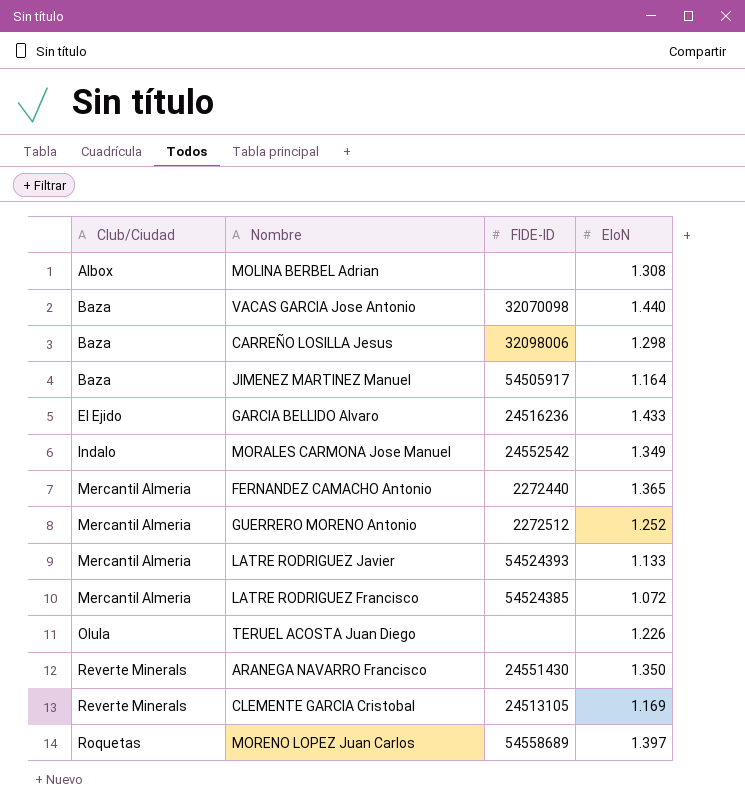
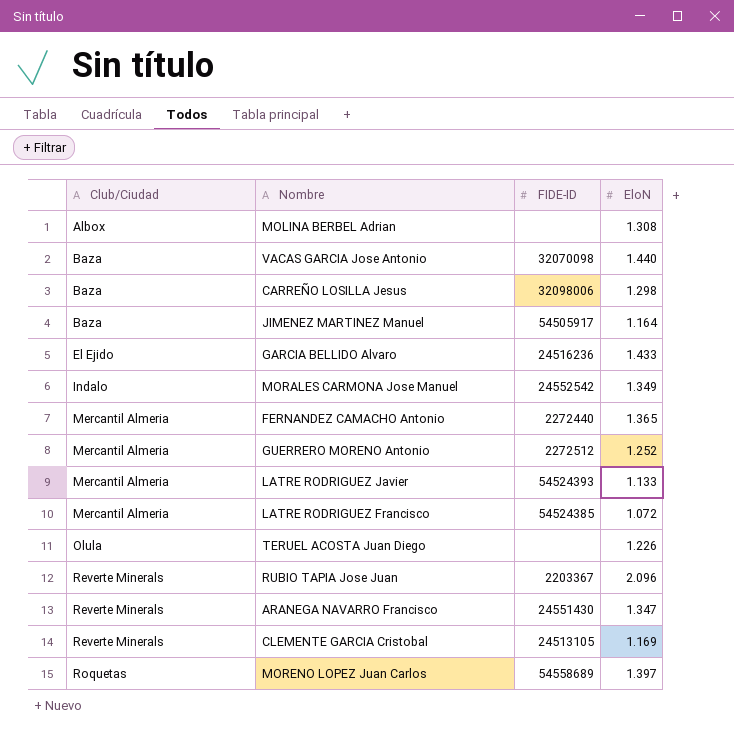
row RUBIO TAPIA Jose Juan: none -> Reverte Minerals | 2203367 | 2.096
ARANEGA NAVARRO Francisco | EloN: 1.350 -> 1.347

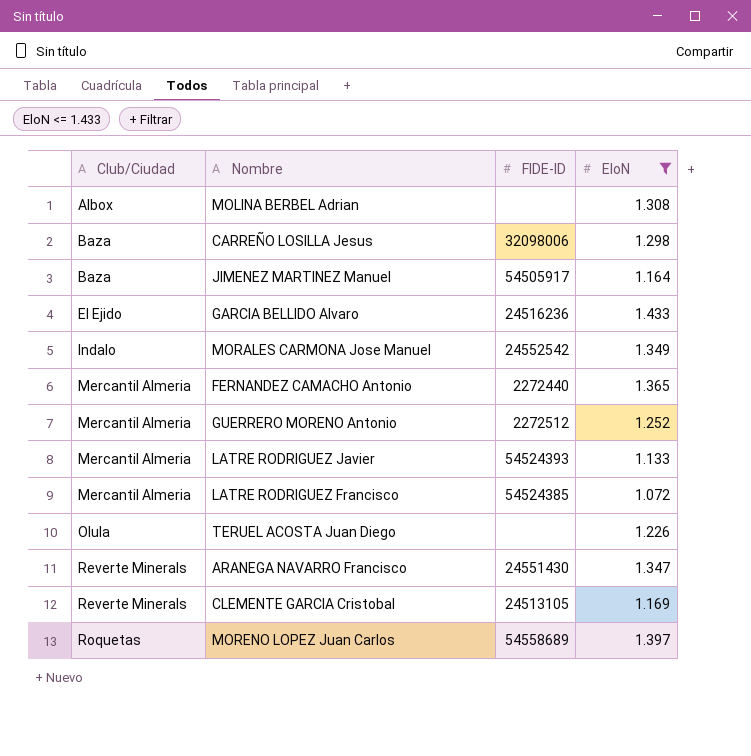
filter: none -> EloN <= 1.433

